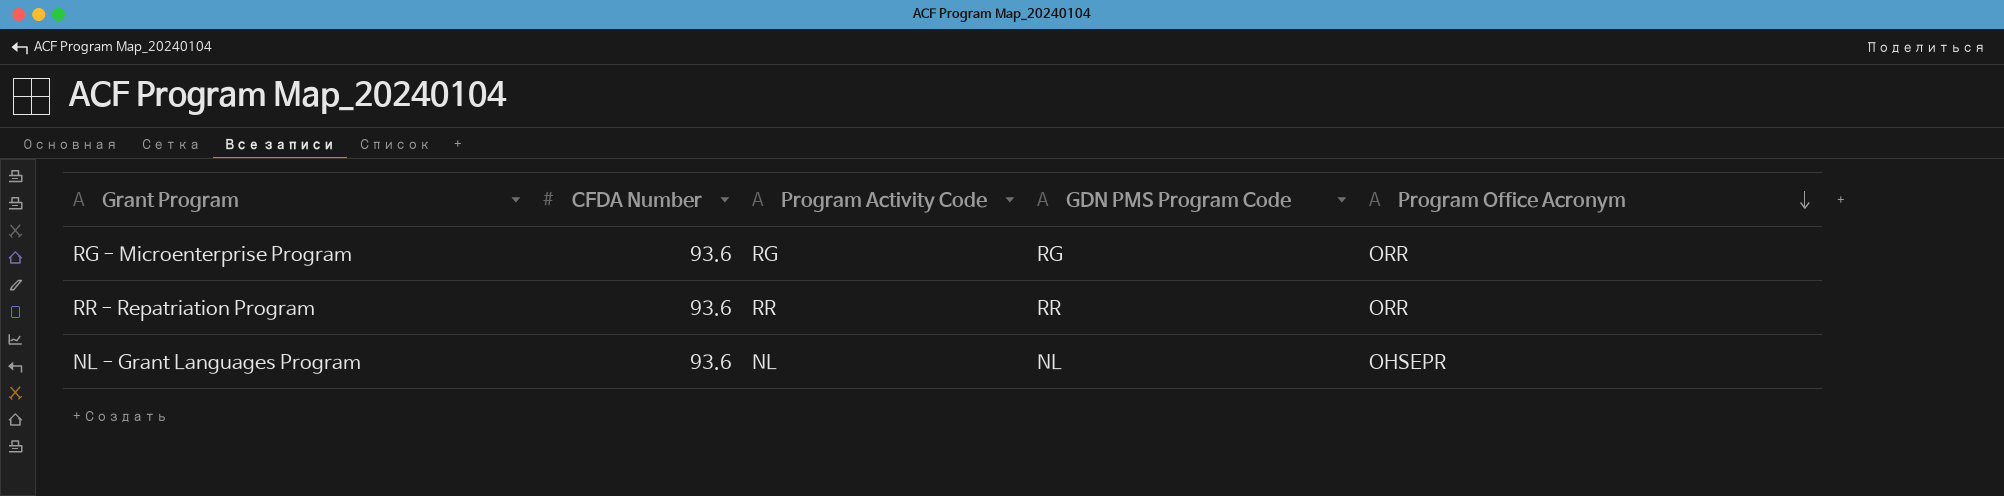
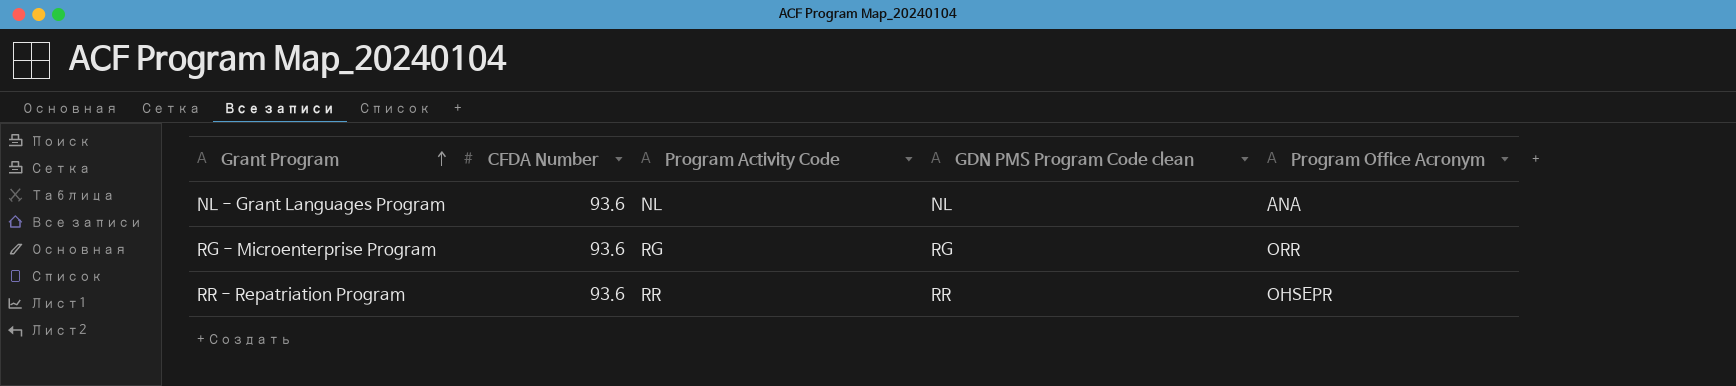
row order: Program Office Acronym descending -> Grant Program ascending
column name: GDN PMS Program Code -> GDN PMS Program Code clean
NL - Grant Languages Program | Program Office Acronym: OHSEPR -> ANA
RR - Repatriation Program | Program Office Acronym: ORR -> OHSEPR

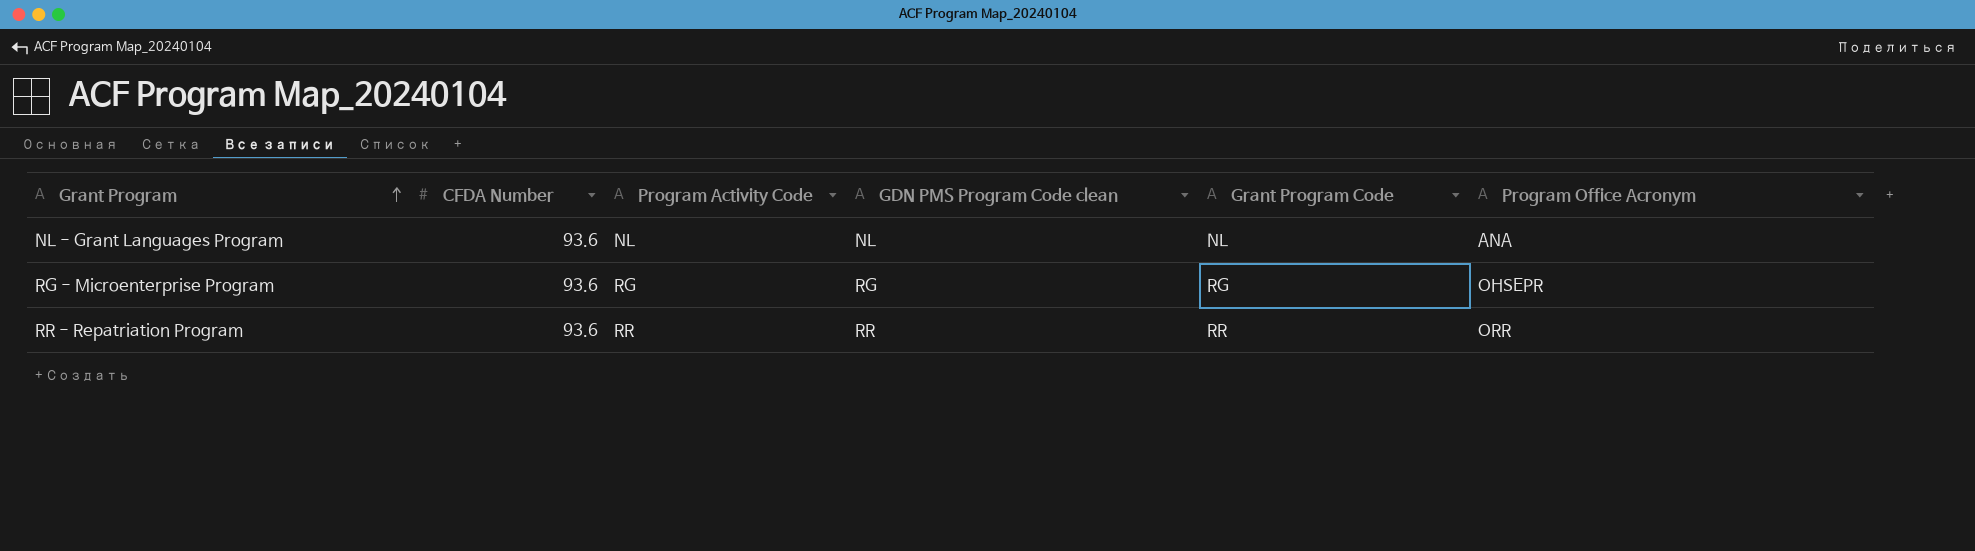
column Grant Program Code | position: none -> 5
RG - Microenterprise Program | Program Office Acronym: ORR -> OHSEPR
RR - Repatriation Program | Program Office Acronym: OHSEPR -> ORR

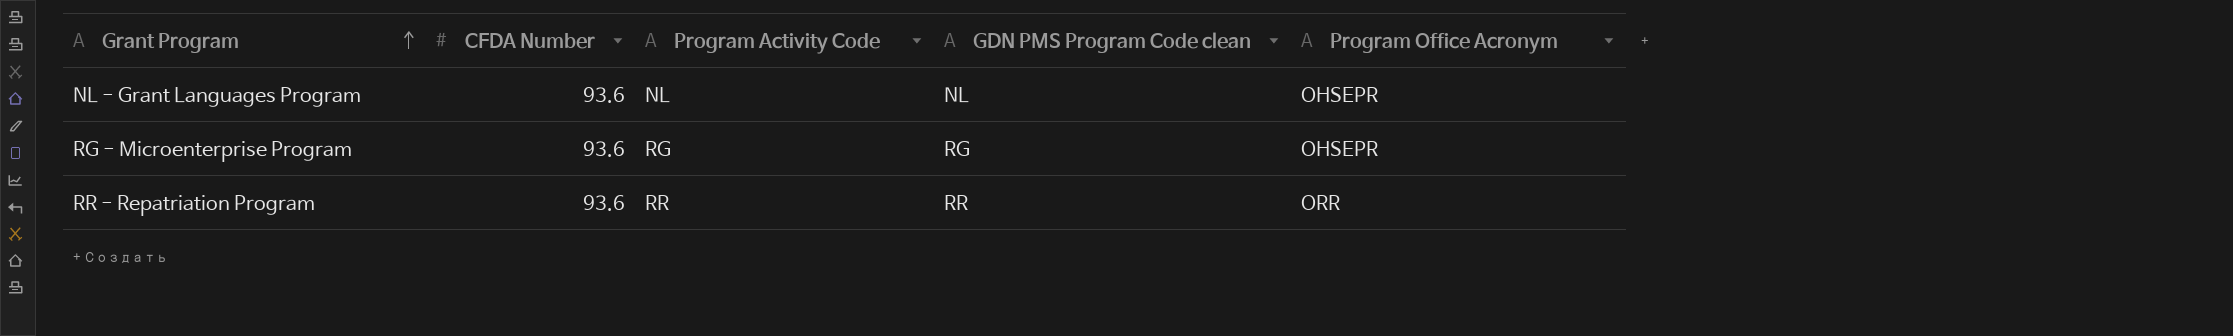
column Grant Program Code | position: 5 -> none
NL - Grant Languages Program | Program Office Acronym: ANA -> OHSEPR

